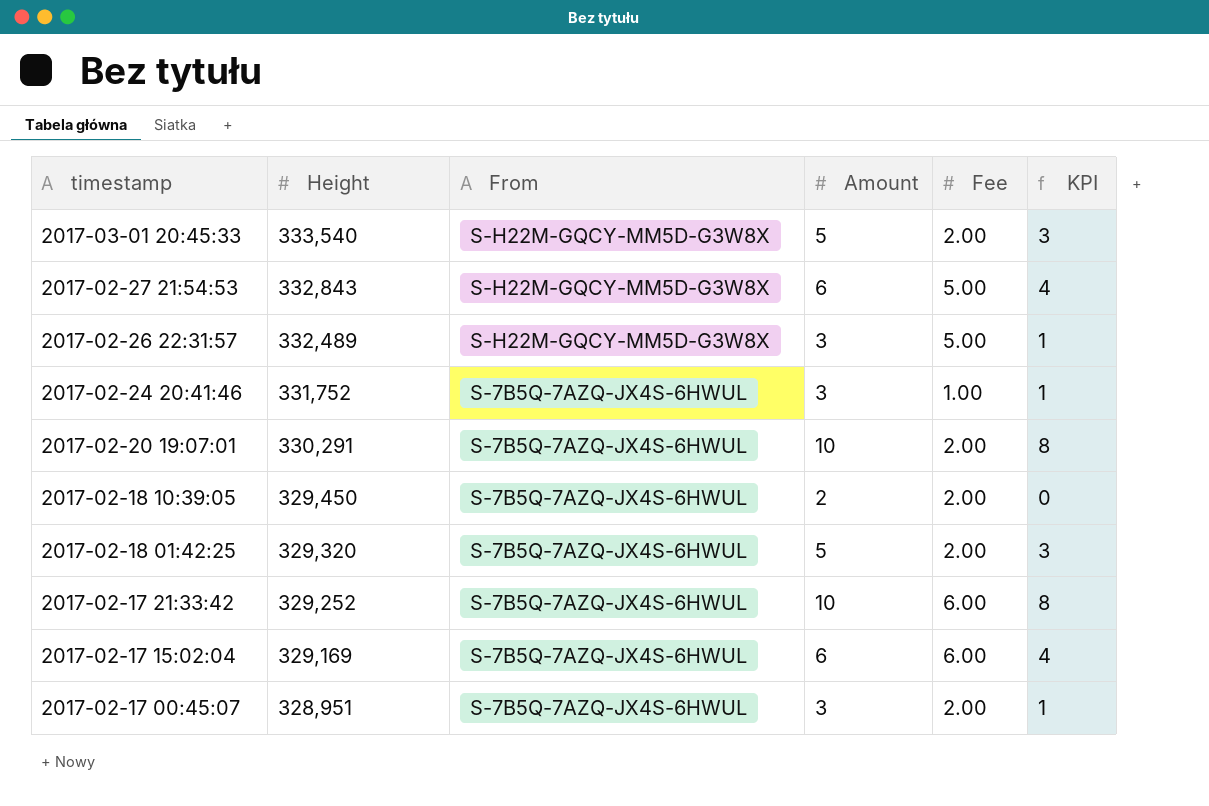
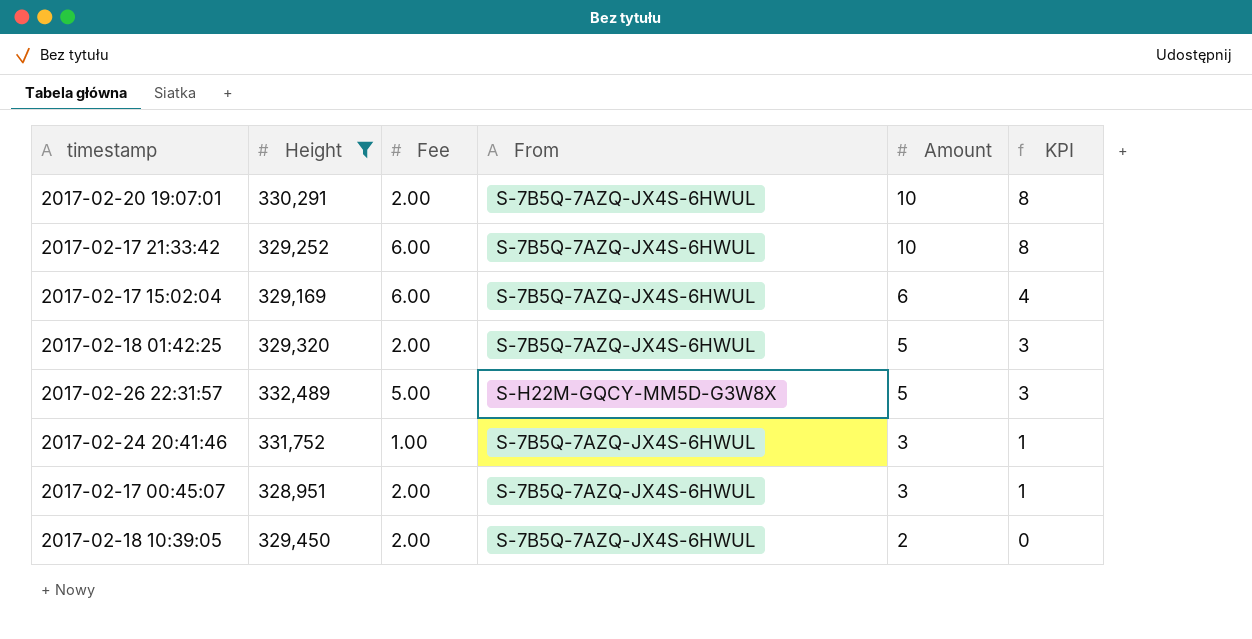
filter: none -> Height <= 332,489
row order: timestamp descending -> Amount descending
column Fee | position: 5 -> 3
2017-02-26 22:31:57 | Amount: 3 -> 5
2017-02-26 22:31:57 | KPI: 1 -> 3

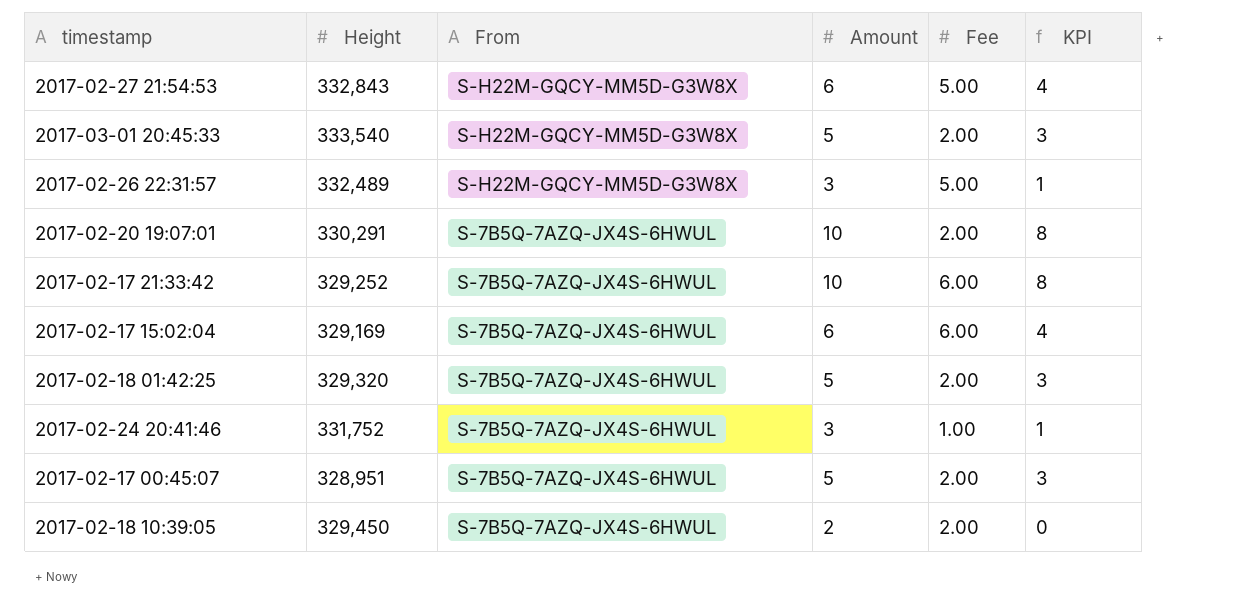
filter: Height <= 332,489 -> none
row order: Amount descending -> From descending
column Fee | position: 3 -> 5
2017-02-26 22:31:57 | Amount: 5 -> 3
2017-02-26 22:31:57 | KPI: 3 -> 1
2017-02-17 00:45:07 | Amount: 3 -> 5
2017-02-17 00:45:07 | KPI: 1 -> 3

